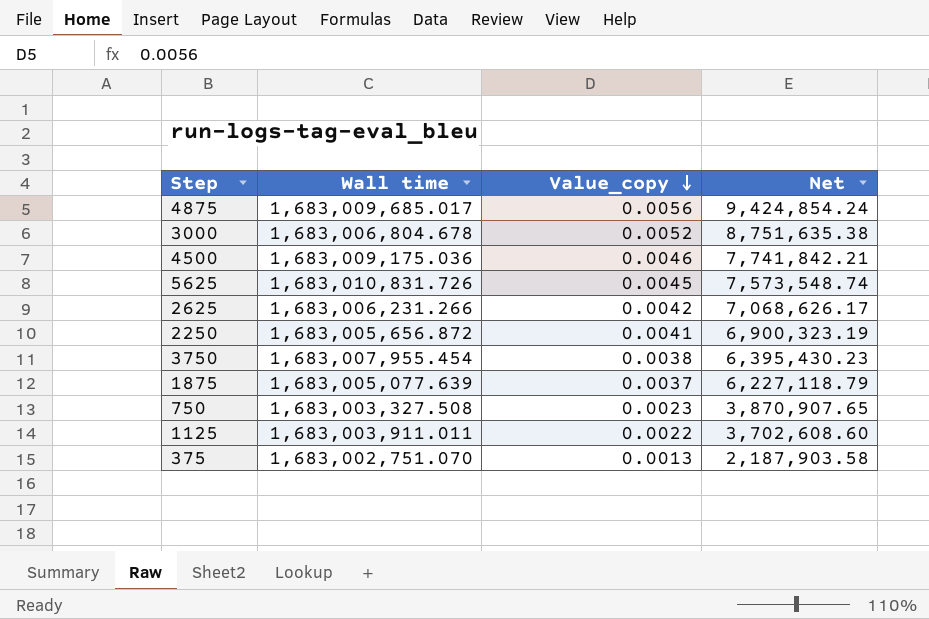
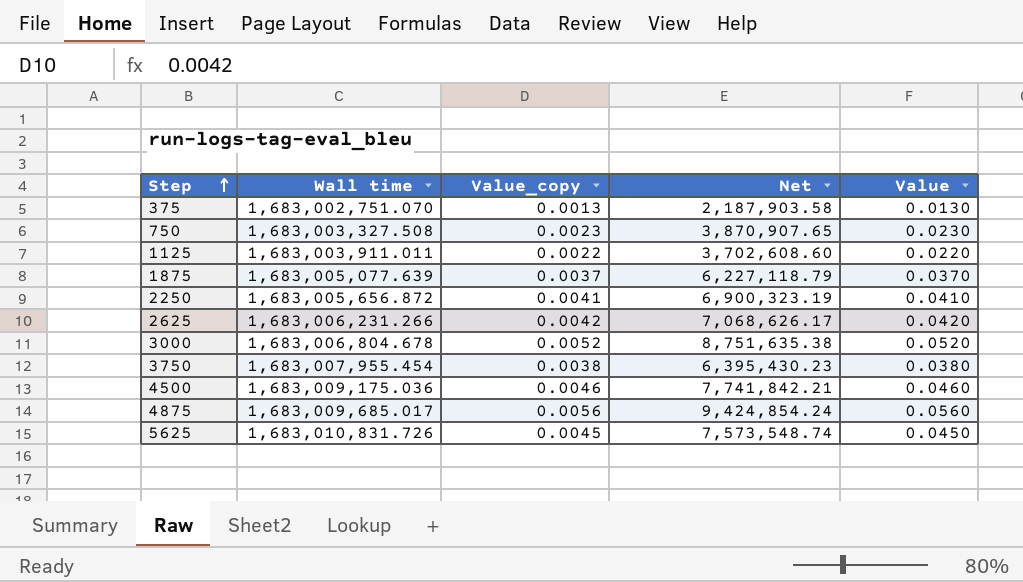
row order: Value_copy descending -> Step ascending
column Value | formula: none -> [Value_copy] * 10

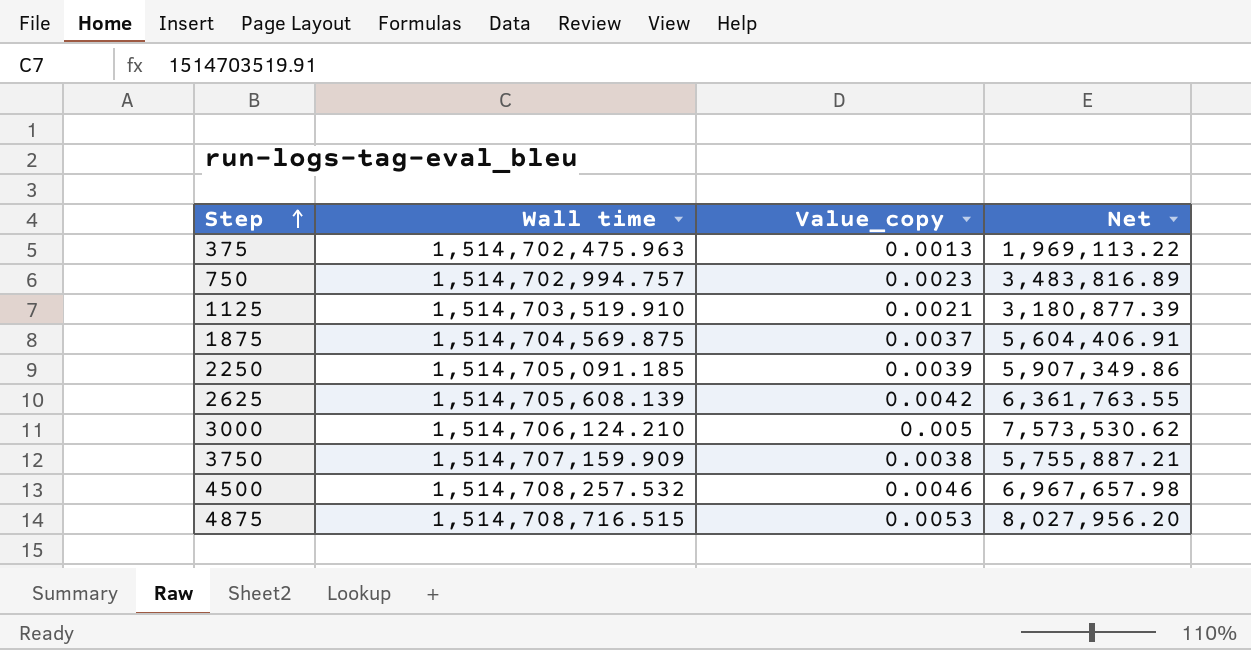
column Value | formula: [Value_copy] * 10 -> none
row 5625: 1,683,010,831.726 | 0.0045 | 7,573,548.74 | 0.0450 -> none
375 | Wall time: 1,683,002,751.070 -> 1,514,702,475.963
375 | Net: 2,187,903.58 -> 1,969,113.22
750 | Wall time: 1,683,003,327.508 -> 1,514,702,994.757
750 | Net: 3,870,907.65 -> 3,483,816.89
1125 | Wall time: 1,683,003,911.011 -> 1,514,703,519.910
1125 | Value_copy: 0.0022 -> 0.0021
1125 | Net: 3,702,608.60 -> 3,180,877.39
1875 | Wall time: 1,683,005,077.639 -> 1,514,704,569.875
1875 | Net: 6,227,118.79 -> 5,604,406.91
2250 | Wall time: 1,683,005,656.872 -> 1,514,705,091.185
2250 | Value_copy: 0.0041 -> 0.0039
2250 | Net: 6,900,323.19 -> 5,907,349.86
2625 | Wall time: 1,683,006,231.266 -> 1,514,705,608.139
2625 | Net: 7,068,626.17 -> 6,361,763.55
3000 | Wall time: 1,683,006,804.678 -> 1,514,706,124.210
3000 | Value_copy: 0.0052 -> 0.005
3000 | Net: 8,751,635.38 -> 7,573,530.62
3750 | Wall time: 1,683,007,955.454 -> 1,514,707,159.909
3750 | Net: 6,395,430.23 -> 5,755,887.21
4500 | Wall time: 1,683,009,175.036 -> 1,514,708,257.532
4500 | Net: 7,741,842.21 -> 6,967,657.98
4875 | Wall time: 1,683,009,685.017 -> 1,514,708,716.515
4875 | Value_copy: 0.0056 -> 0.0053
4875 | Net: 9,424,854.24 -> 8,027,956.20

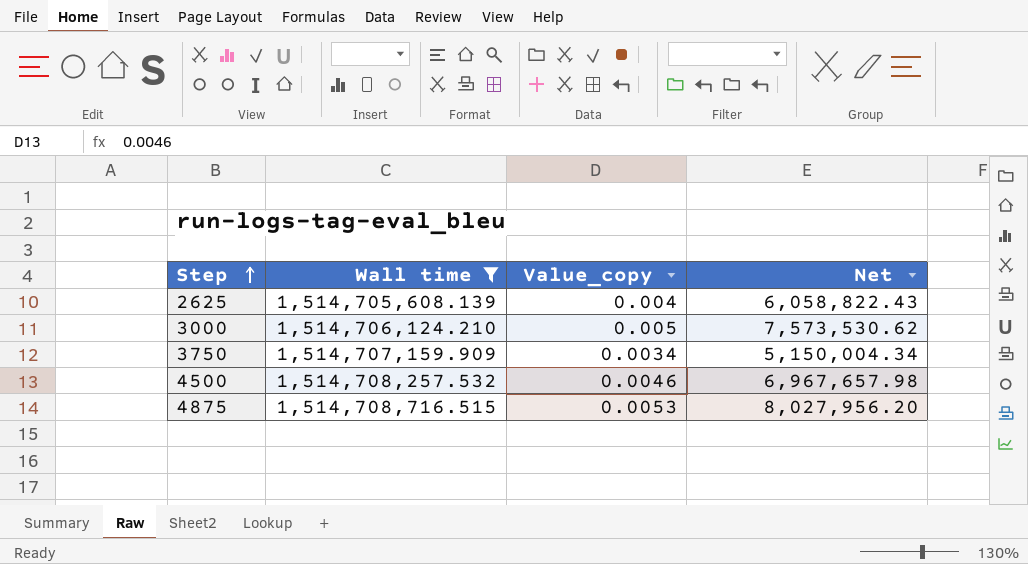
filter: none -> Wall time >= 1,514,705,608.139
2625 | Value_copy: 0.0042 -> 0.004
2625 | Net: 6,361,763.55 -> 6,058,822.43
3750 | Value_copy: 0.0038 -> 0.0034
3750 | Net: 5,755,887.21 -> 5,150,004.34

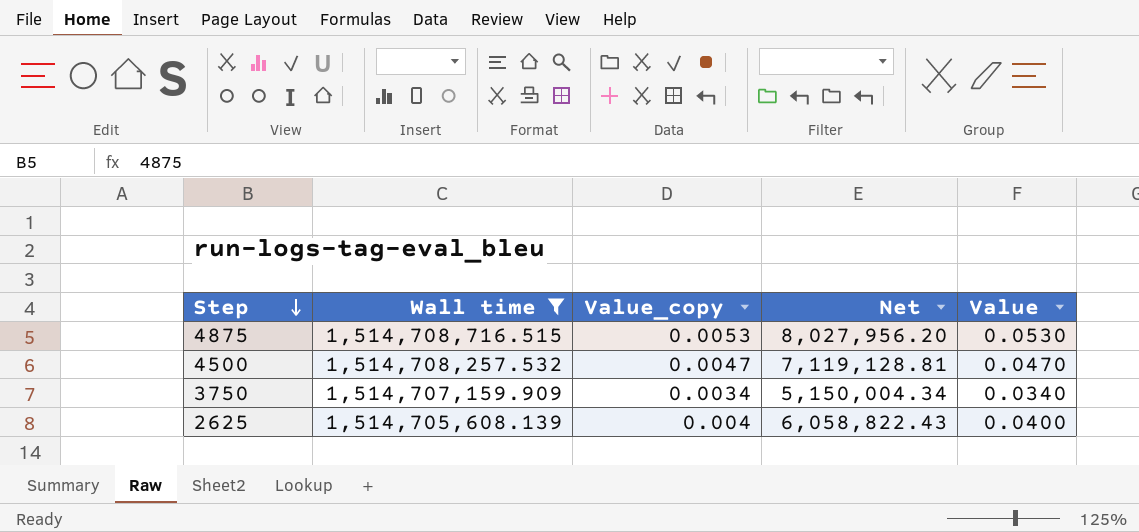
row order: Step ascending -> Step descending
column Value | formula: none -> [Value_copy] * 10
row 3000: 1,514,706,124.210 | 0.005 | 7,573,530.62 -> none
4500 | Value_copy: 0.0046 -> 0.0047
4500 | Net: 6,967,657.98 -> 7,119,128.81

